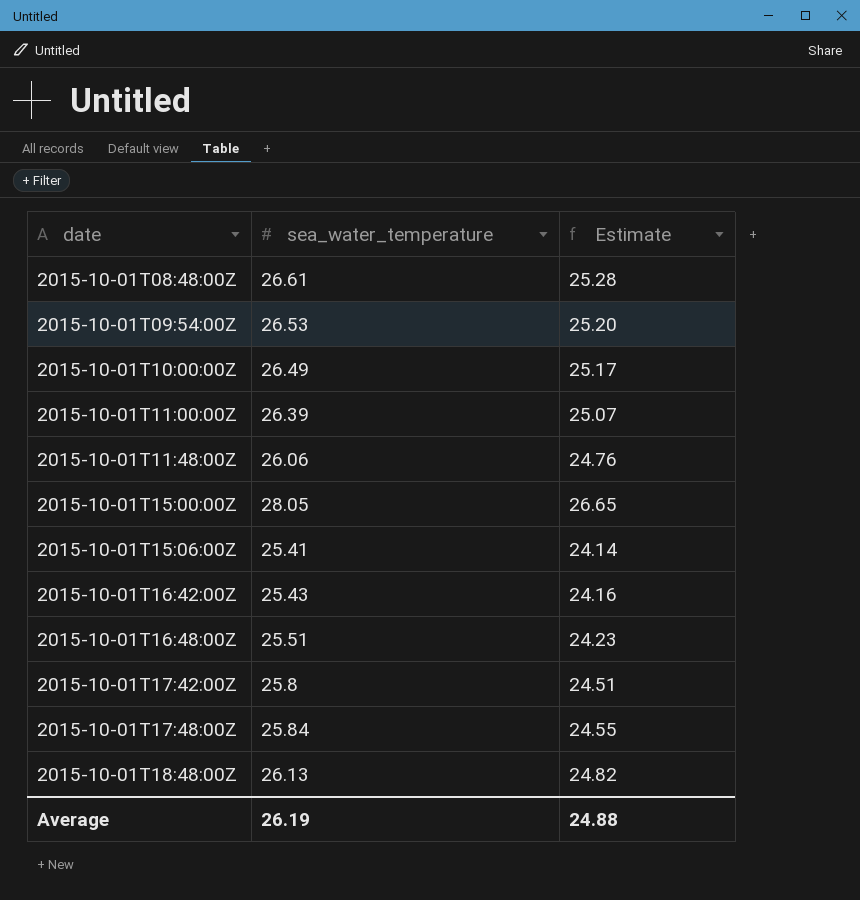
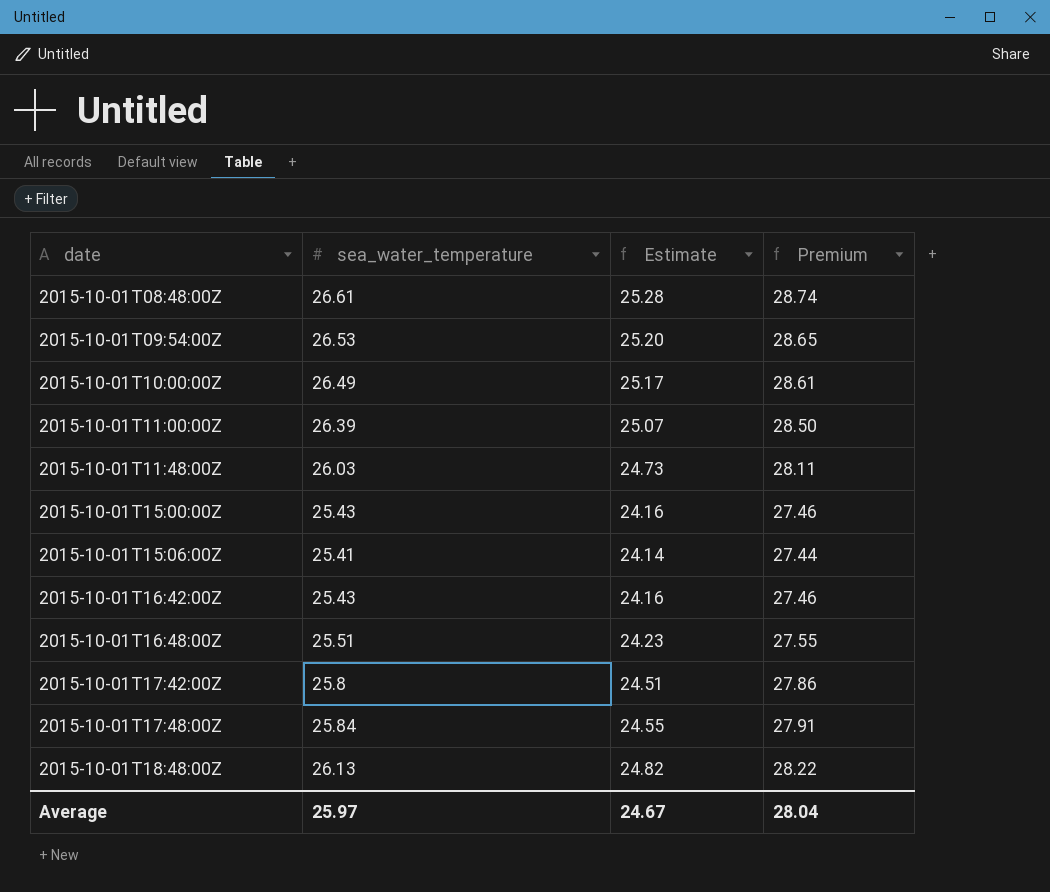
column Premium | formula: none -> [sea_water_temperature] * 1.08
2015-10-01T11:48:00Z | sea_water_temperature: 26.06 -> 26.03
2015-10-01T11:48:00Z | Estimate: 24.76 -> 24.73
2015-10-01T15:00:00Z | sea_water_temperature: 28.05 -> 25.43
2015-10-01T15:00:00Z | Estimate: 26.65 -> 24.16
Average | sea_water_temperature: 26.19 -> 25.97
Average | Estimate: 24.88 -> 24.67

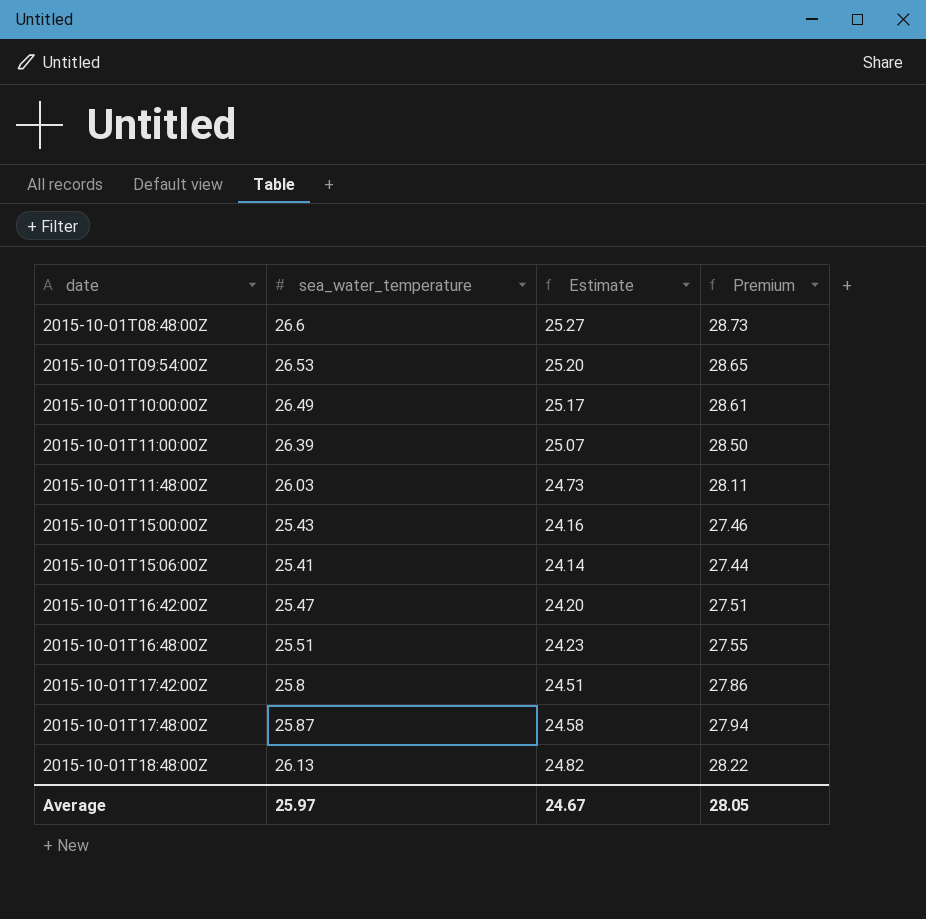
2015-10-01T08:48:00Z | sea_water_temperature: 26.61 -> 26.6
2015-10-01T08:48:00Z | Estimate: 25.28 -> 25.27
2015-10-01T08:48:00Z | Premium: 28.74 -> 28.73
2015-10-01T16:42:00Z | sea_water_temperature: 25.43 -> 25.47
2015-10-01T16:42:00Z | Estimate: 24.16 -> 24.20
2015-10-01T16:42:00Z | Premium: 27.46 -> 27.51
2015-10-01T17:48:00Z | sea_water_temperature: 25.84 -> 25.87
2015-10-01T17:48:00Z | Estimate: 24.55 -> 24.58
2015-10-01T17:48:00Z | Premium: 27.91 -> 27.94
Average | Premium: 28.04 -> 28.05

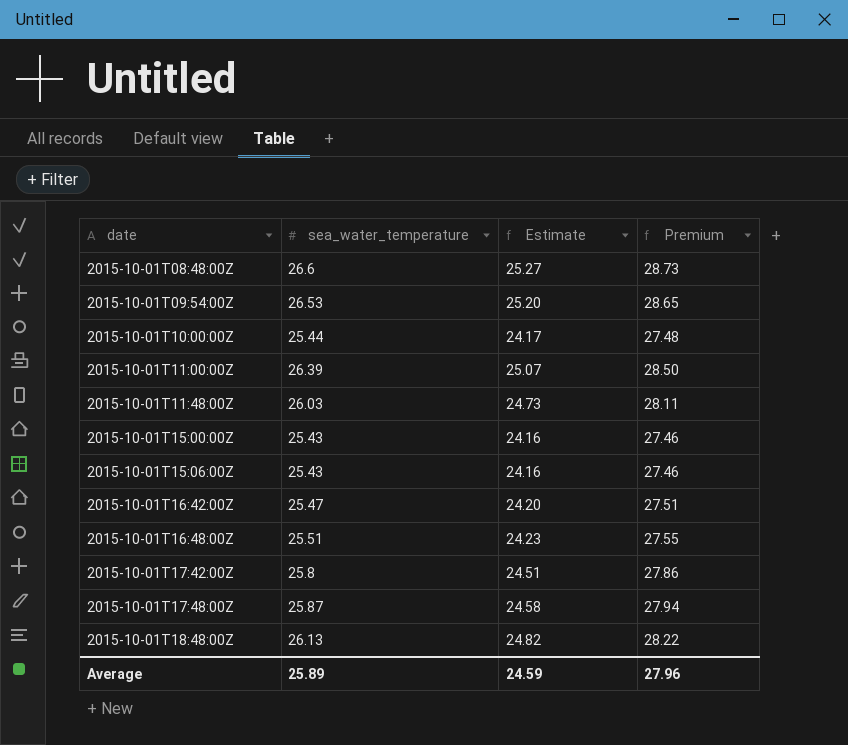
2015-10-01T10:00:00Z | sea_water_temperature: 26.49 -> 25.44
2015-10-01T10:00:00Z | Estimate: 25.17 -> 24.17
2015-10-01T10:00:00Z | Premium: 28.61 -> 27.48
2015-10-01T15:06:00Z | sea_water_temperature: 25.41 -> 25.43
2015-10-01T15:06:00Z | Estimate: 24.14 -> 24.16
2015-10-01T15:06:00Z | Premium: 27.44 -> 27.46
Average | sea_water_temperature: 25.97 -> 25.89
Average | Estimate: 24.67 -> 24.59
Average | Premium: 28.05 -> 27.96

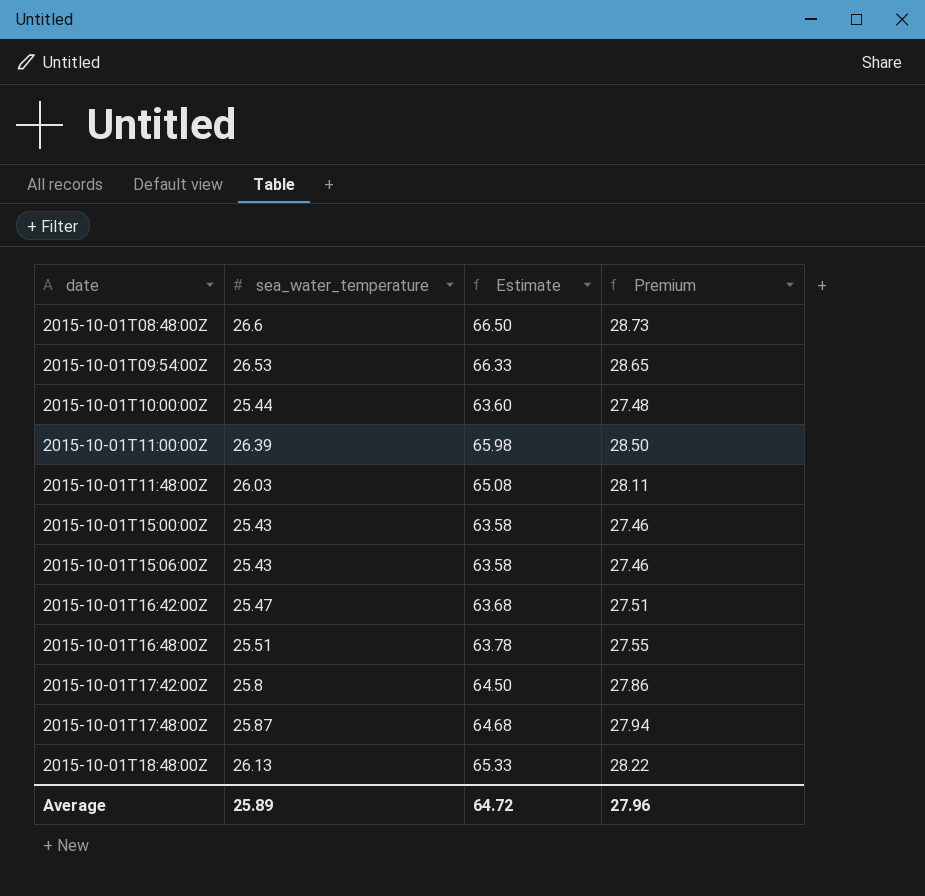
column Estimate | formula: [sea_water_temperature] * 0.95 -> [sea_water_temperature] * 2.5
Average | Estimate: 24.59 -> 64.72

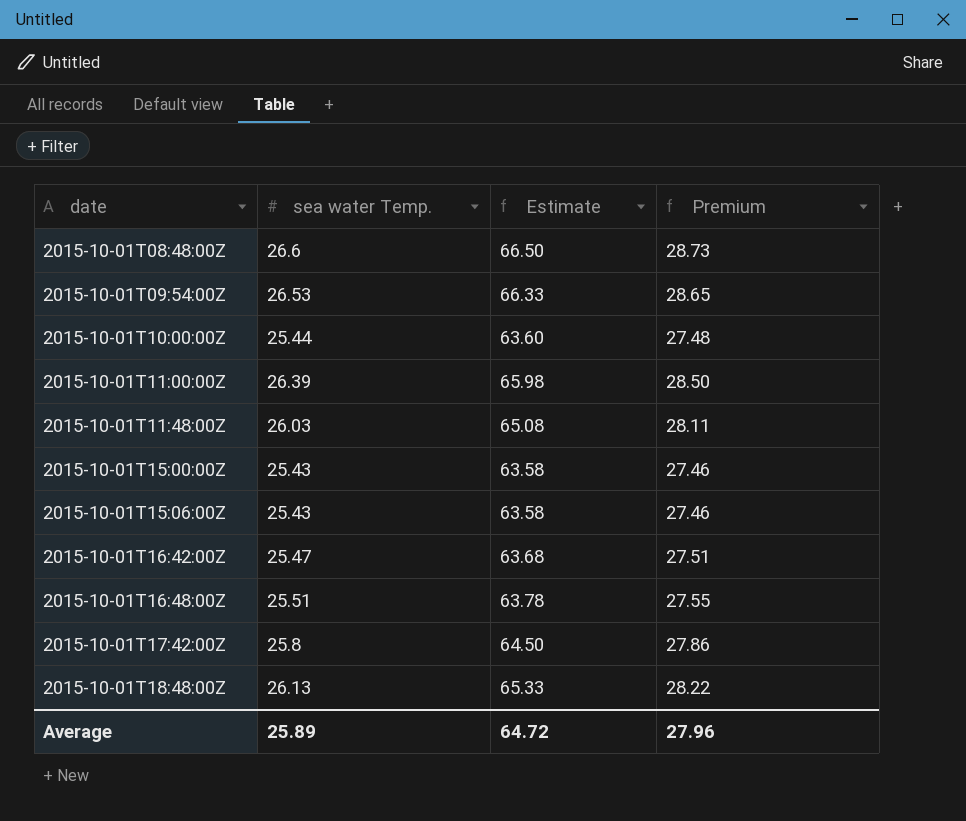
column name: sea_water_temperature -> sea water Temp.
row 2015-10-01T17:48:00Z: 25.87 | 64.68 | 27.94 -> none

